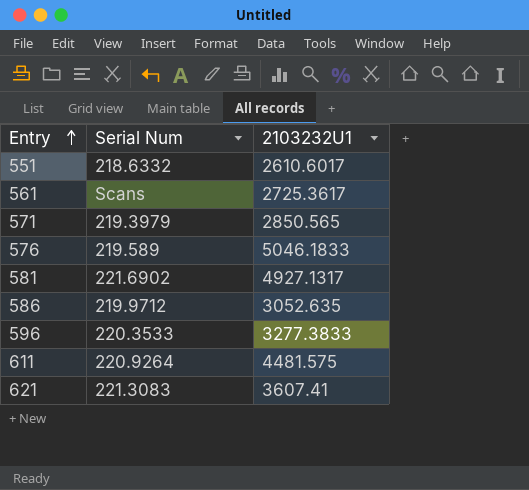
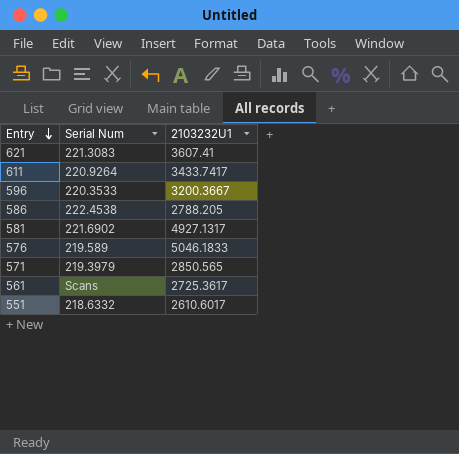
row order: Entry ascending -> Entry descending
611 | 2103232U1: 4481.575 -> 3433.7417
596 | 2103232U1: 3277.3833 -> 3200.3667
586 | Serial Num: 219.9712 -> 222.4538
586 | 2103232U1: 3052.635 -> 2788.205

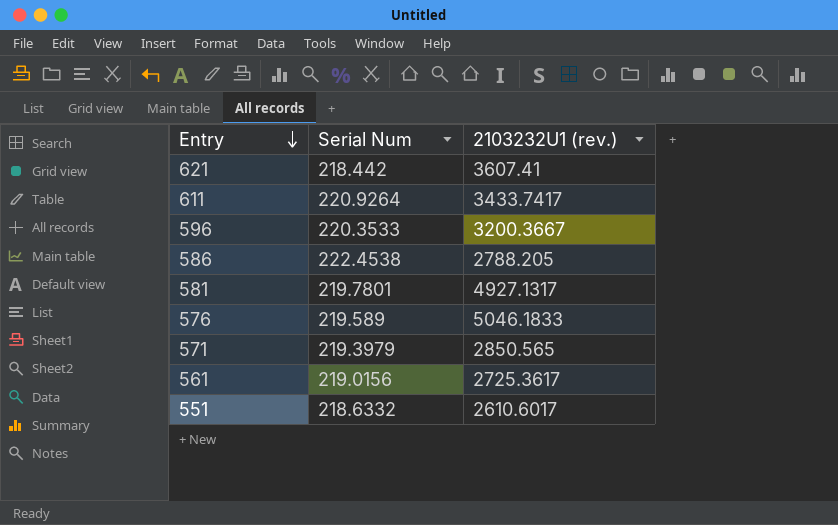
column name: 2103232U1 -> 2103232U1 (rev.)
621 | Serial Num: 221.3083 -> 218.442
581 | Serial Num: 221.6902 -> 219.7801
561 | Serial Num: Scans -> 219.0156

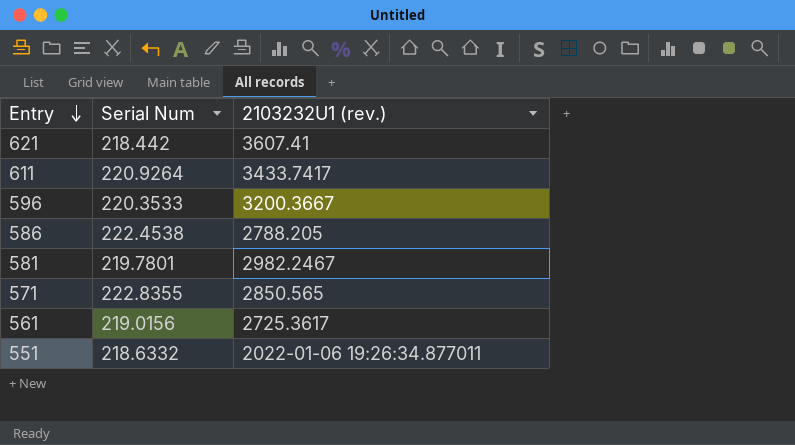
row 576: 219.589 | 5046.1833 -> none
581 | 2103232U1 (rev.): 4927.1317 -> 2982.2467
571 | Serial Num: 219.3979 -> 222.8355
551 | 2103232U1 (rev.): 2610.6017 -> 2022-01-06 19:26:34.877011

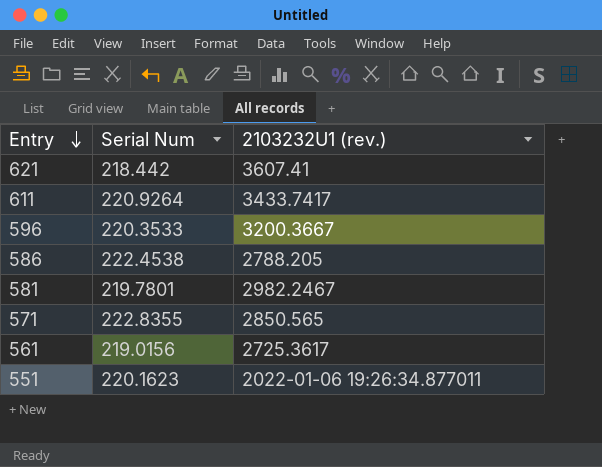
551 | Serial Num: 218.6332 -> 220.1623

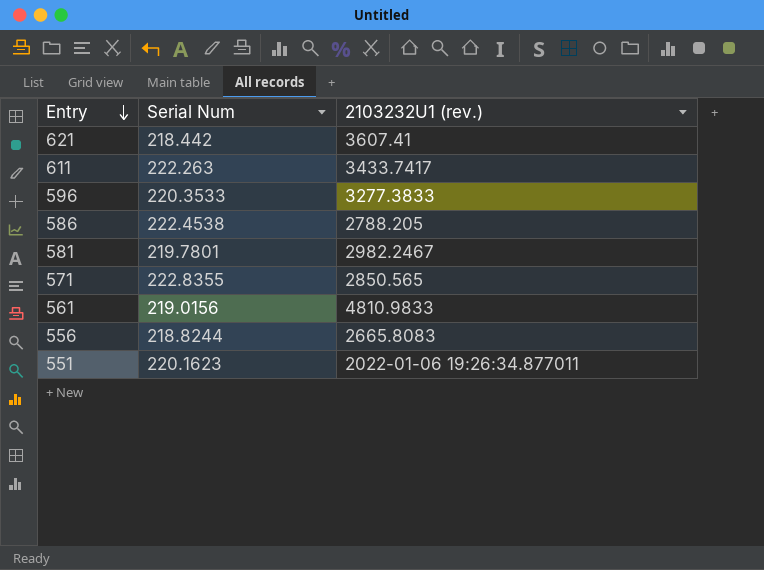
611 | Serial Num: 220.9264 -> 222.263
596 | 2103232U1 (rev.): 3200.3667 -> 3277.3833
561 | 2103232U1 (rev.): 2725.3617 -> 4810.9833
row 556: none -> 218.8244 | 2665.8083

